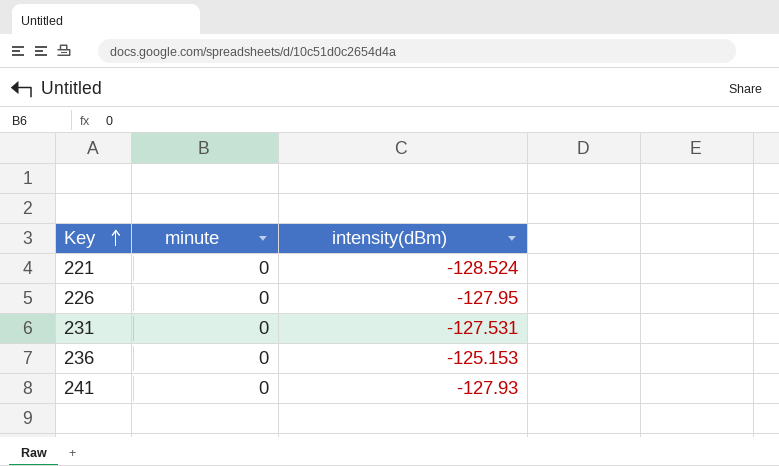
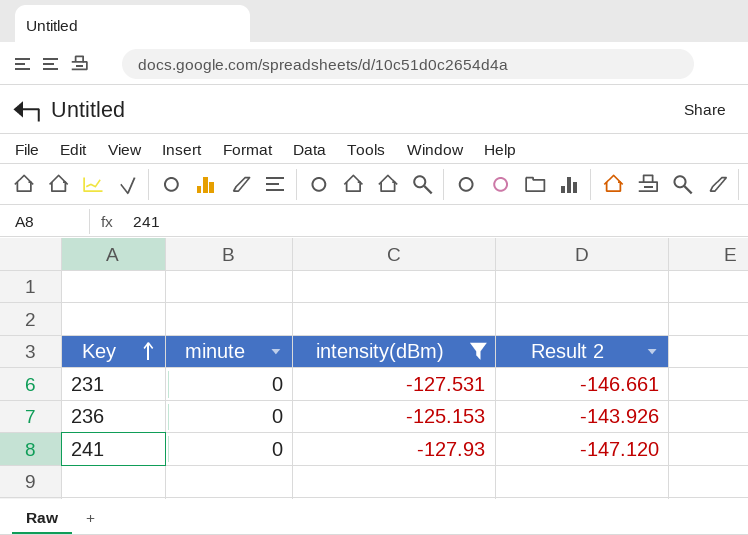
filter: none -> intensity(dBm) >= -127.93
column Result 2 | formula: none -> [intensity(dBm)] * 1.15

